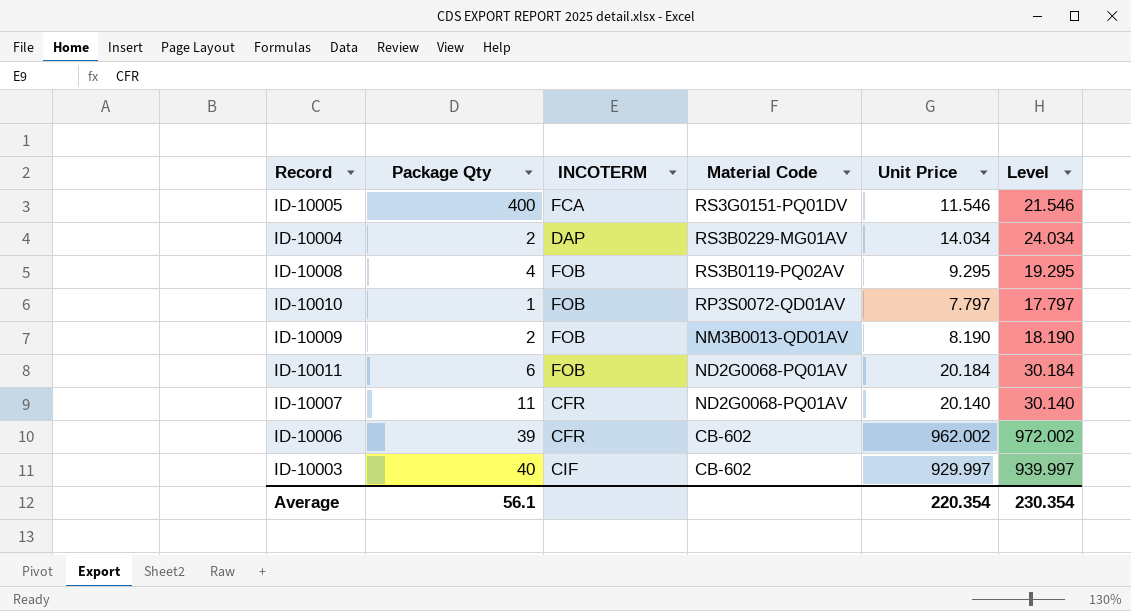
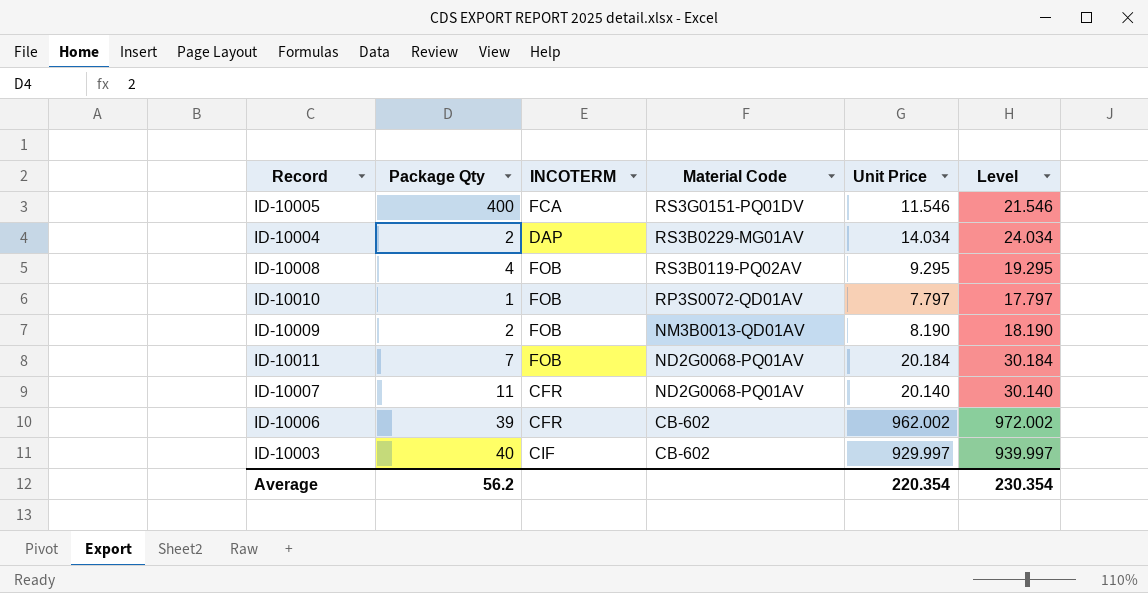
ID-10011 | Package Qty: 6 -> 7
Average | Package Qty: 56.1 -> 56.2

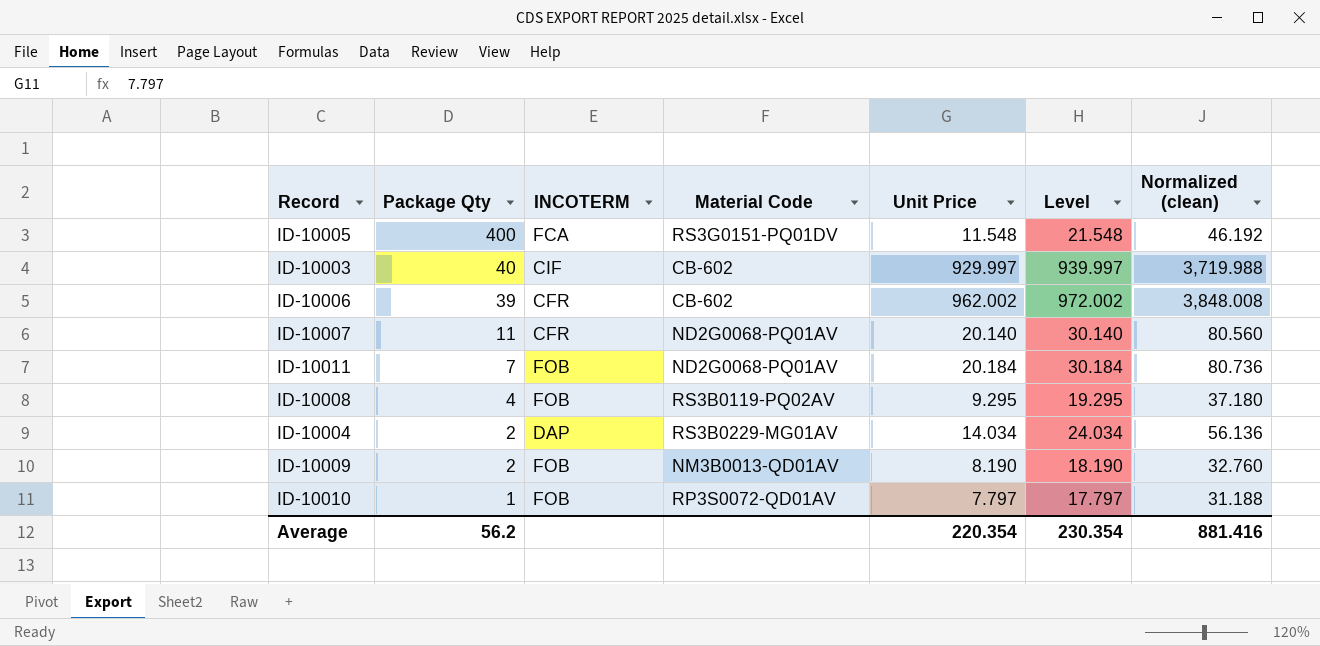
row order: Material Code descending -> Package Qty descending
column Normalized (clean) | formula: none -> [Unit Price] * 4
ID-10005 | Unit Price: 11.546 -> 11.548
ID-10005 | Level: 21.546 -> 21.548

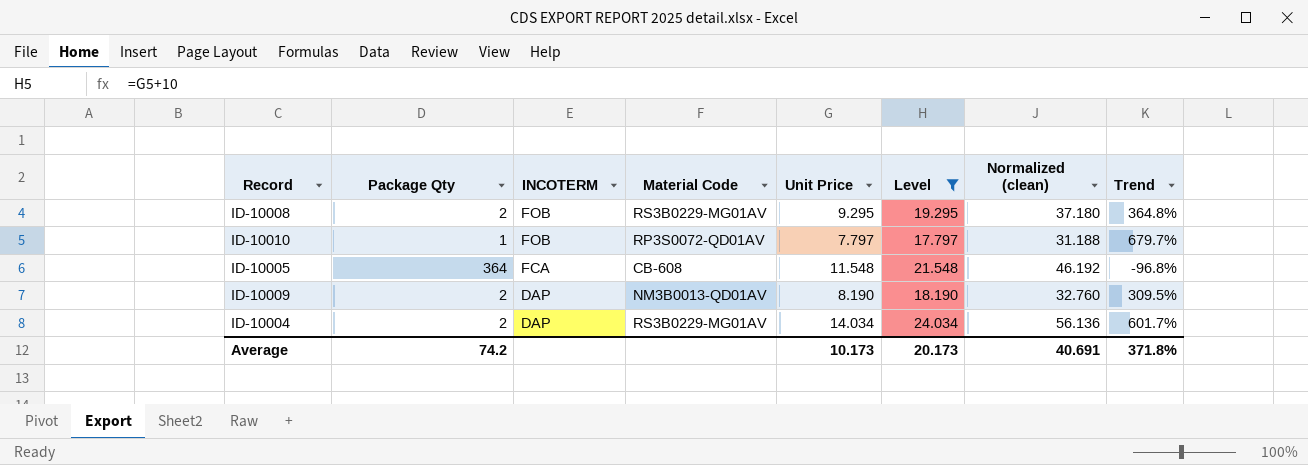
filter: none -> Level <= 24.034
row order: Package Qty descending -> INCOTERM descending
column Trend | formula: none -> ([Unit Price] - [Package Qty]) / [Package Qty]
ID-10008 | Package Qty: 4 -> 2
ID-10008 | Material Code: RS3B0119-PQ02AV -> RS3B0229-MG01AV
ID-10005 | Package Qty: 400 -> 364
ID-10005 | Material Code: RS3G0151-PQ01DV -> CB-608
ID-10009 | INCOTERM: FOB -> DAP
Average | Package Qty: 56.2 -> 74.2
Average | Unit Price: 220.354 -> 10.173
Average | Level: 230.354 -> 20.173
Average | Normalized (clean): 881.416 -> 40.691

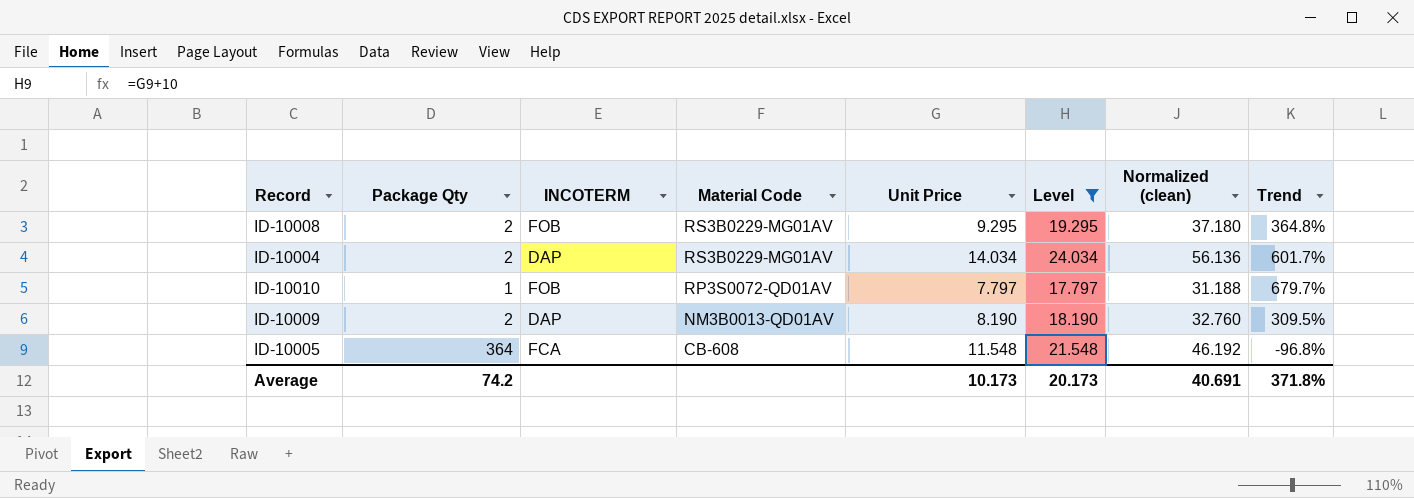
row order: INCOTERM descending -> Material Code descending

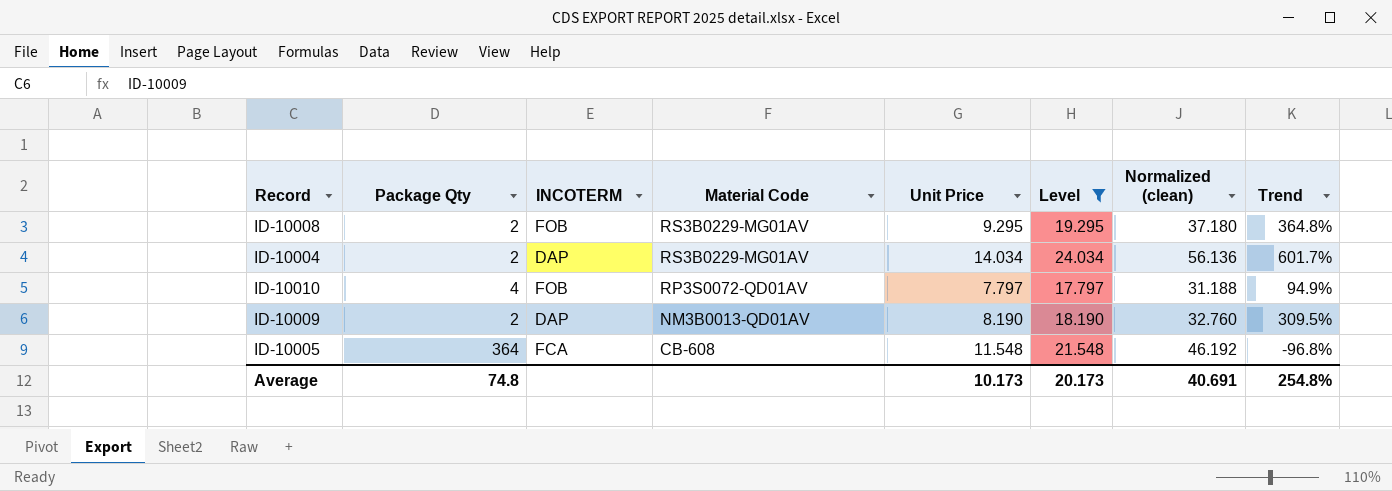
ID-10010 | Package Qty: 1 -> 4
ID-10010 | Trend: 679.7% -> 94.9%
Average | Package Qty: 74.2 -> 74.8
Average | Trend: 371.8% -> 254.8%

